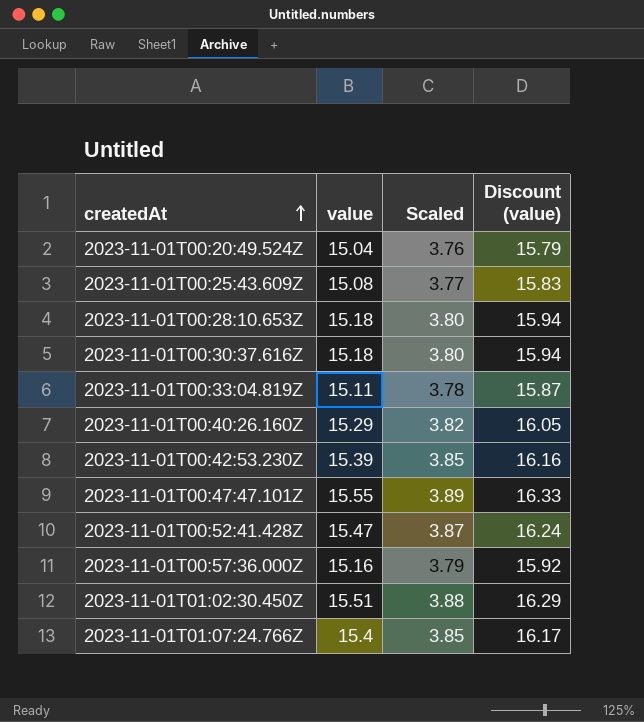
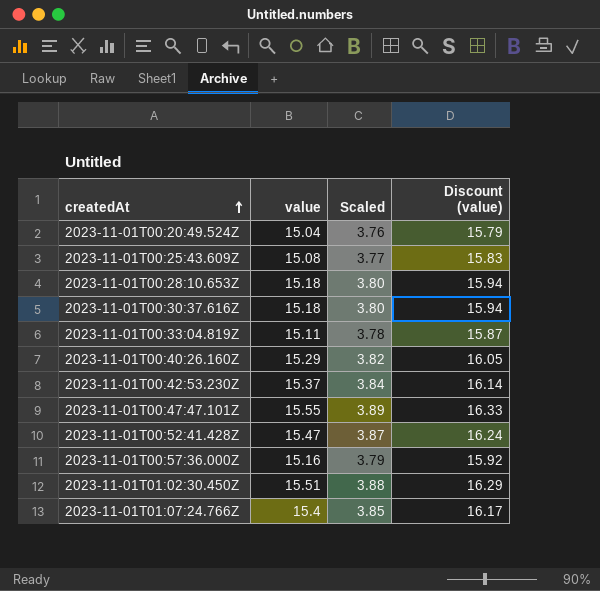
2023-11-01T00:42:53.230Z | value: 15.39 -> 15.37
2023-11-01T00:42:53.230Z | Scaled: 3.85 -> 3.84
2023-11-01T00:42:53.230Z | Discount (value): 16.16 -> 16.14

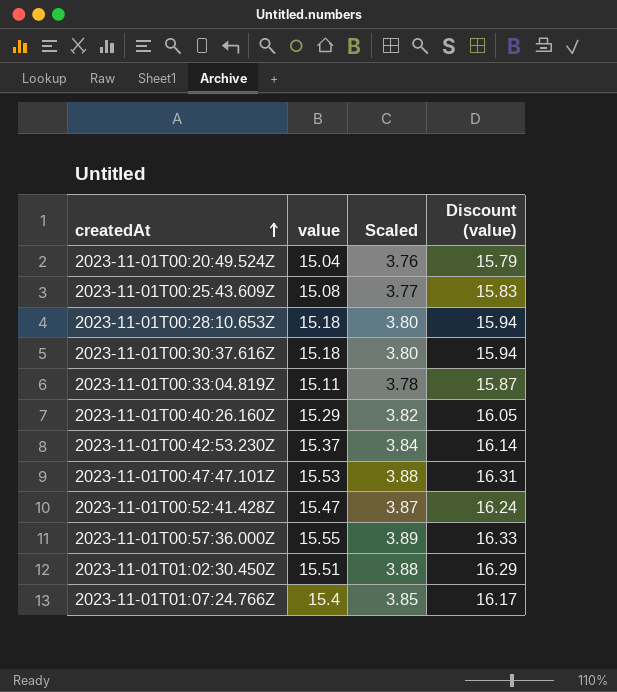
2023-11-01T00:47:47.101Z | value: 15.55 -> 15.53
2023-11-01T00:47:47.101Z | Scaled: 3.89 -> 3.88
2023-11-01T00:47:47.101Z | Discount (value): 16.33 -> 16.31
2023-11-01T00:57:36.000Z | value: 15.16 -> 15.55
2023-11-01T00:57:36.000Z | Scaled: 3.79 -> 3.89
2023-11-01T00:57:36.000Z | Discount (value): 15.92 -> 16.33

